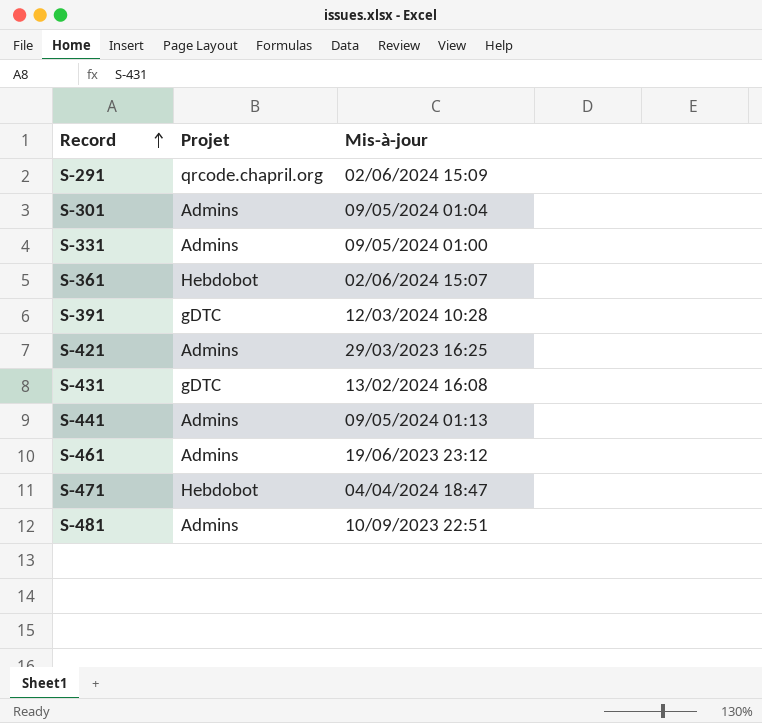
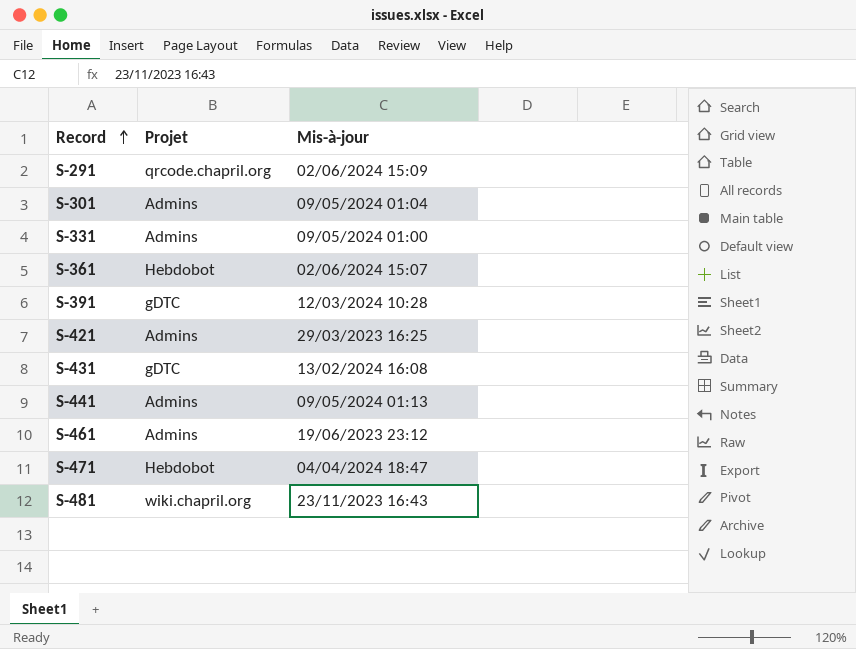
S-481 | Projet: Admins -> wiki.chapril.org
S-481 | Mis-à-jour: 10/09/2023 22:51 -> 23/11/2023 16:43

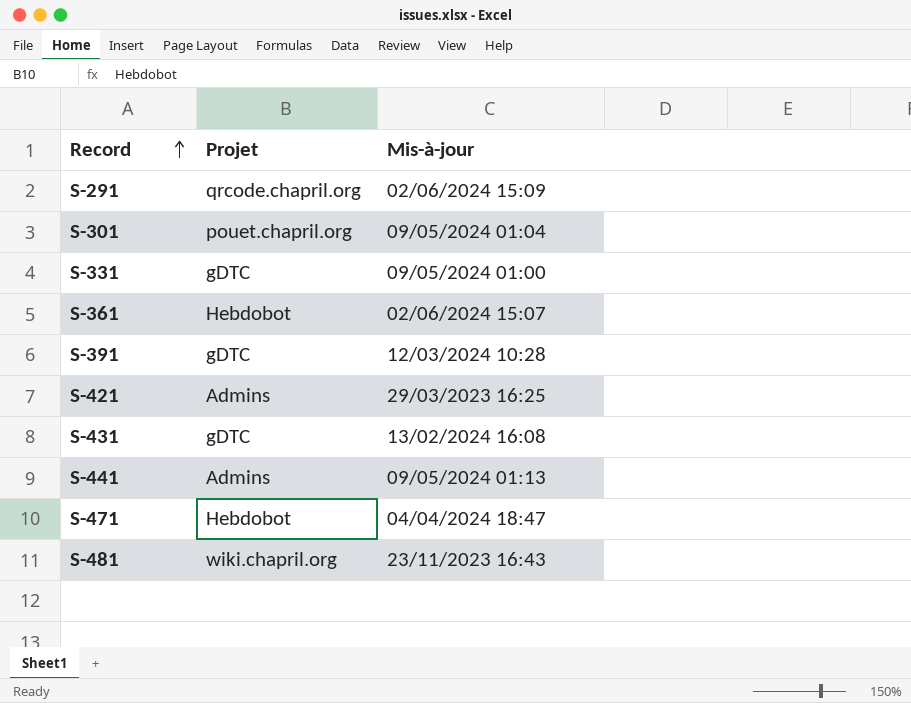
row S-461: Admins | 19/06/2023 23:12 -> none
S-301 | Projet: Admins -> pouet.chapril.org
S-331 | Projet: Admins -> gDTC

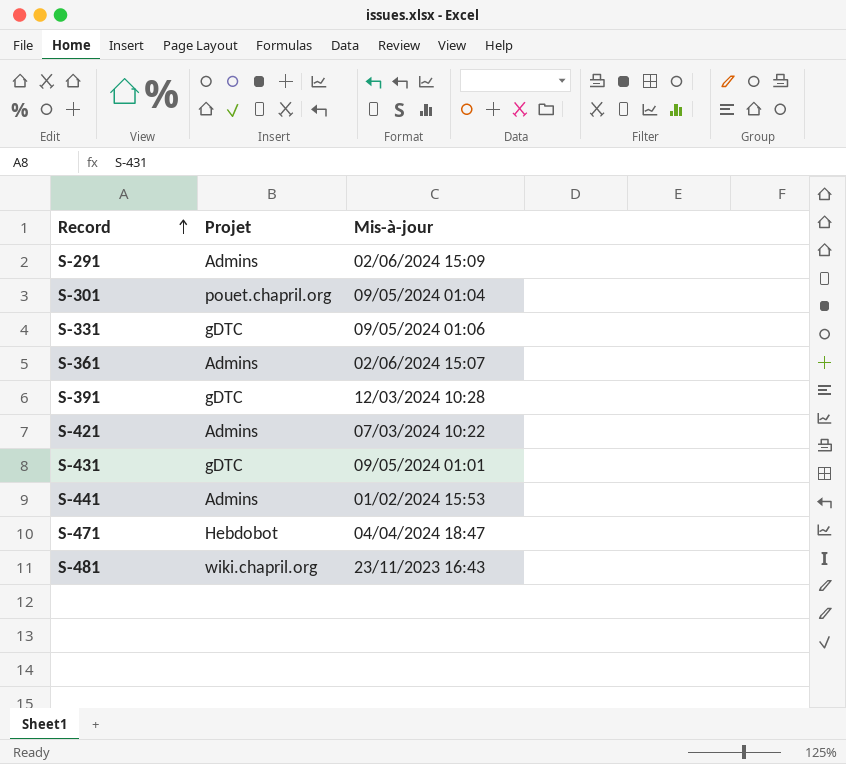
S-291 | Projet: qrcode.chapril.org -> Admins
S-331 | Mis-à-jour: 09/05/2024 01:00 -> 09/05/2024 01:06
S-361 | Projet: Hebdobot -> Admins
S-421 | Mis-à-jour: 29/03/2023 16:25 -> 07/03/2024 10:22
S-431 | Mis-à-jour: 13/02/2024 16:08 -> 09/05/2024 01:01
S-441 | Mis-à-jour: 09/05/2024 01:13 -> 01/02/2024 15:53

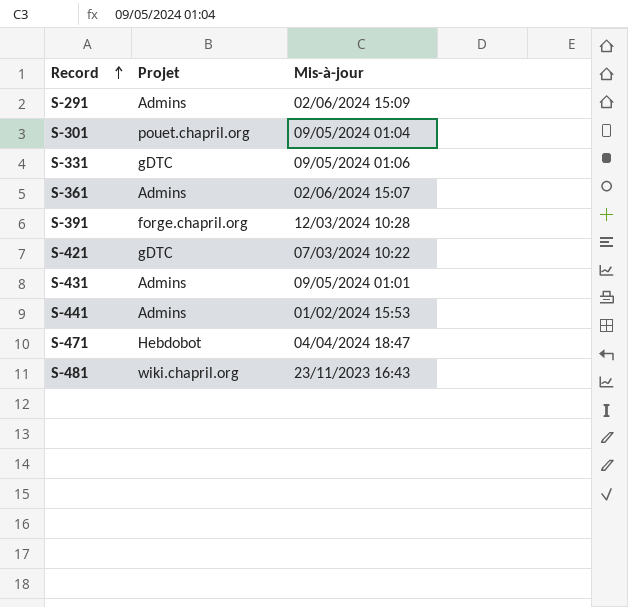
S-391 | Projet: gDTC -> forge.chapril.org
S-421 | Projet: Admins -> gDTC
S-431 | Projet: gDTC -> Admins

